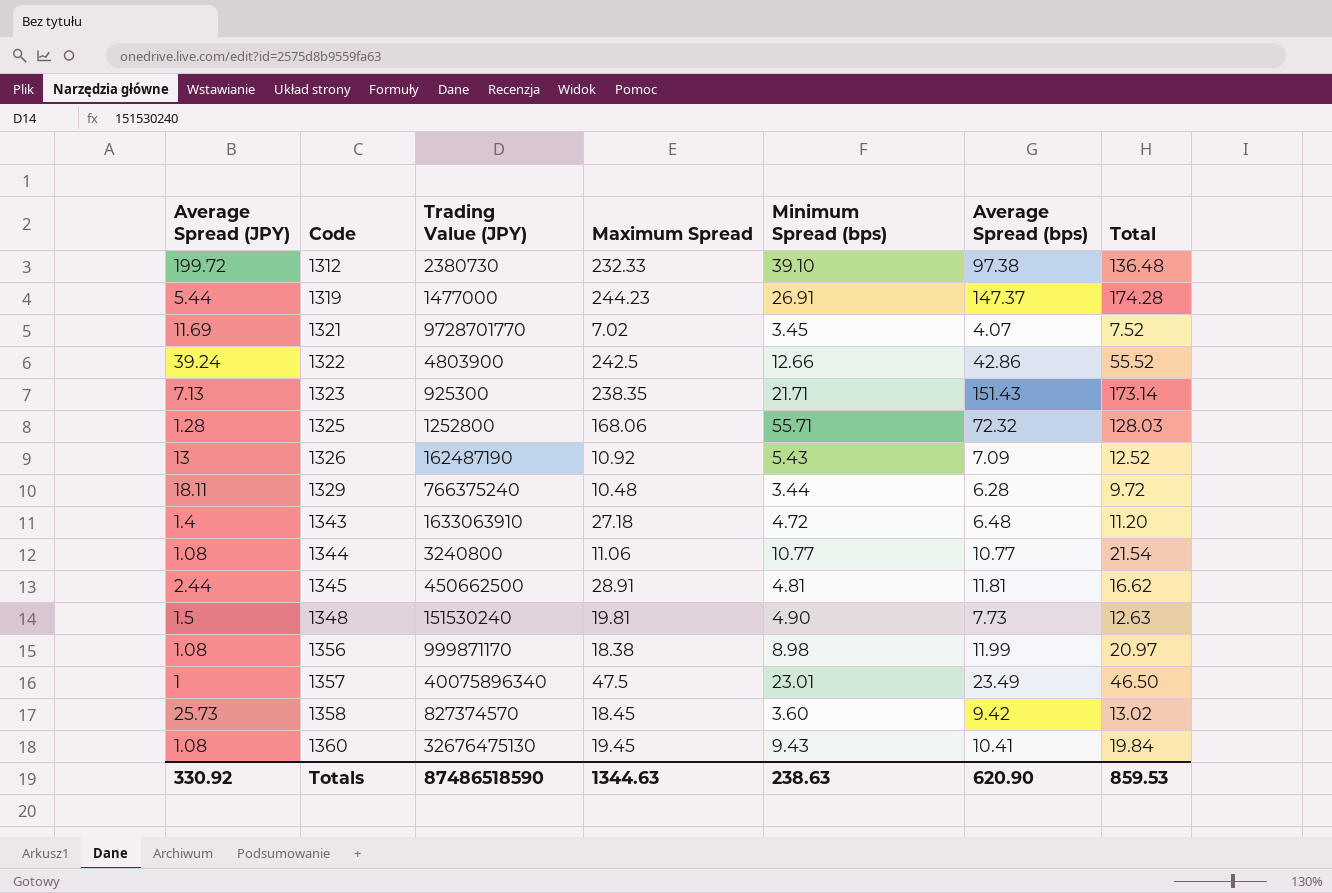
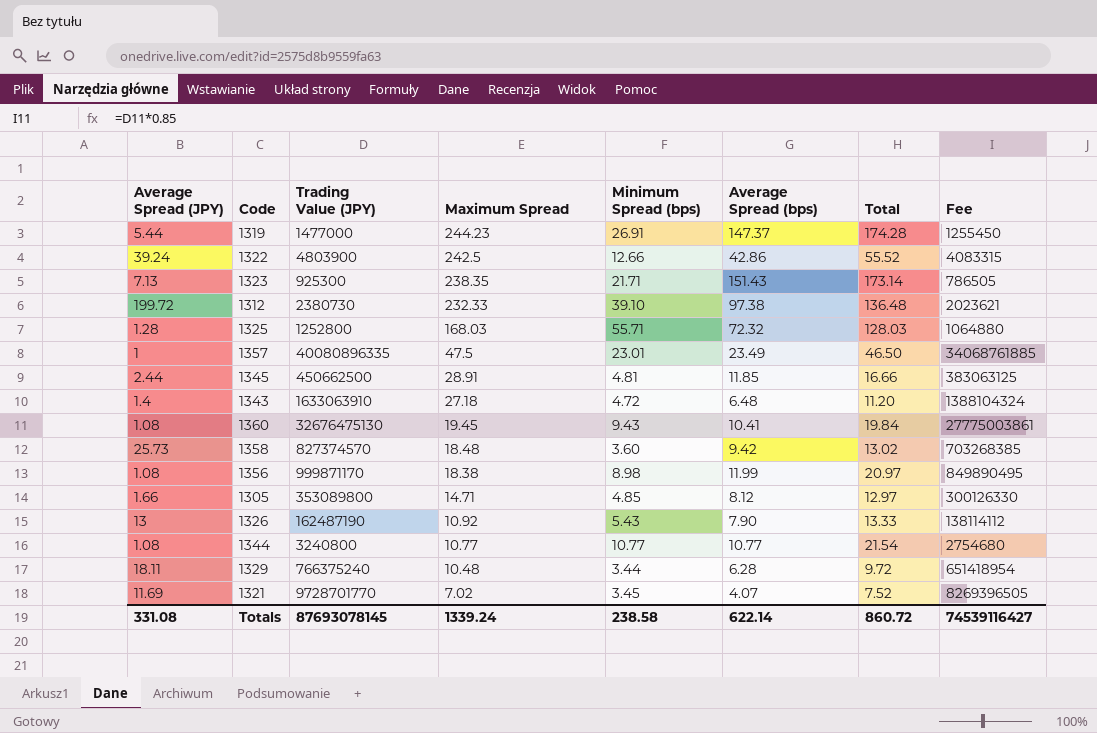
row order: Code ascending -> Maximum Spread descending
column Fee | formula: none -> [Trading Value (JPY)] * 0.85
row 1348: 1.5 | 151530240 | 19.81 | 4.90 | 7.73 | 12.63 -> none
1325 | Maximum Spread: 168.06 -> 168.03
1357 | Trading Value (JPY): 40075896340 -> 40080896335
1345 | Average Spread (bps): 11.81 -> 11.85
1345 | Total: 16.62 -> 16.66
1358 | Maximum Spread: 18.45 -> 18.48
row 1305: none -> 1.66 | 353089800 | 14.71 | 4.85 | 8.12 | 12.97 | 300126330
1326 | Average Spread (bps): 7.09 -> 7.90
1326 | Total: 12.52 -> 13.33
1344 | Maximum Spread: 11.06 -> 10.77
Totals | Average Spread (JPY): 330.92 -> 331.08
Totals | Trading Value (JPY): 87486518590 -> 87693078145
Totals | Maximum Spread: 1344.63 -> 1339.24
Totals | Minimum Spread (bps): 238.63 -> 238.58
Totals | Average Spread (bps): 620.90 -> 622.14
Totals | Total: 859.53 -> 860.72

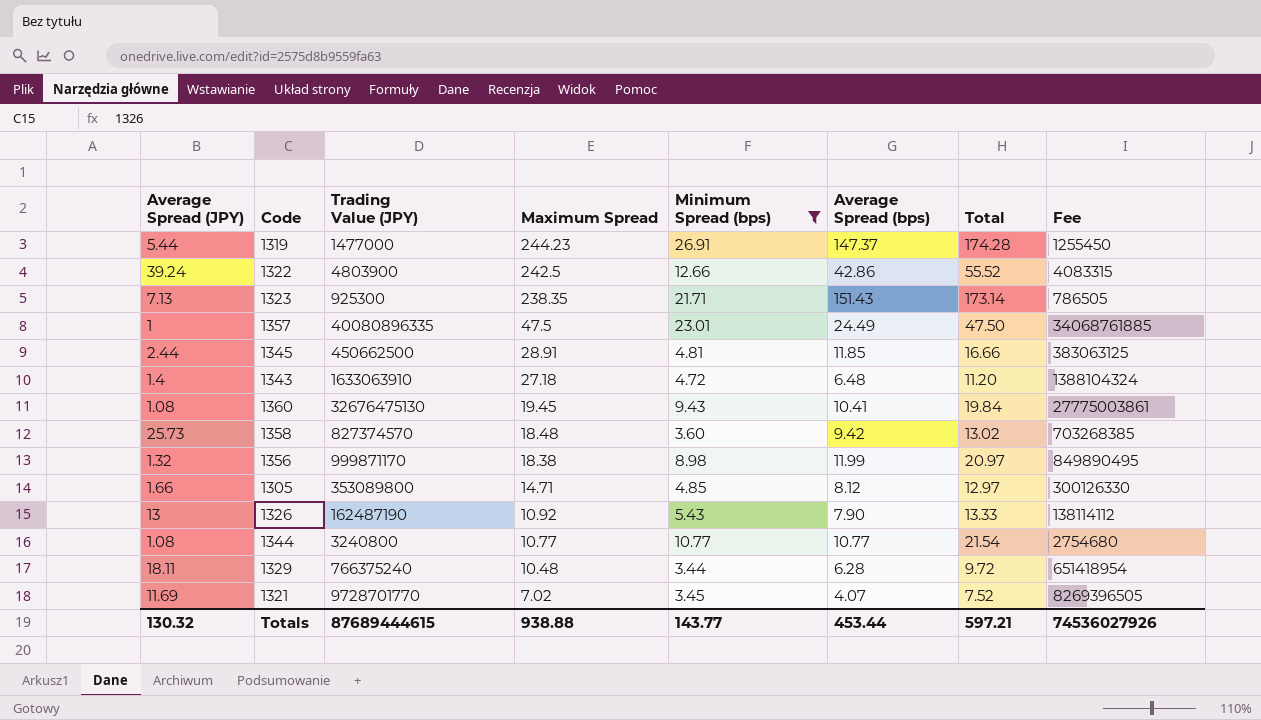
filter: none -> Minimum Spread (bps) <= 26.91
1357 | Average Spread (bps): 23.49 -> 24.49
1357 | Total: 46.50 -> 47.50
1356 | Average Spread (JPY): 1.08 -> 1.32
Totals | Average Spread (JPY): 331.08 -> 130.32
Totals | Trading Value (JPY): 87693078145 -> 87689444615
Totals | Maximum Spread: 1339.24 -> 938.88
Totals | Minimum Spread (bps): 238.58 -> 143.77
Totals | Average Spread (bps): 622.14 -> 453.44
Totals | Total: 860.72 -> 597.21
Totals | Fee: 74539116427 -> 74536027926

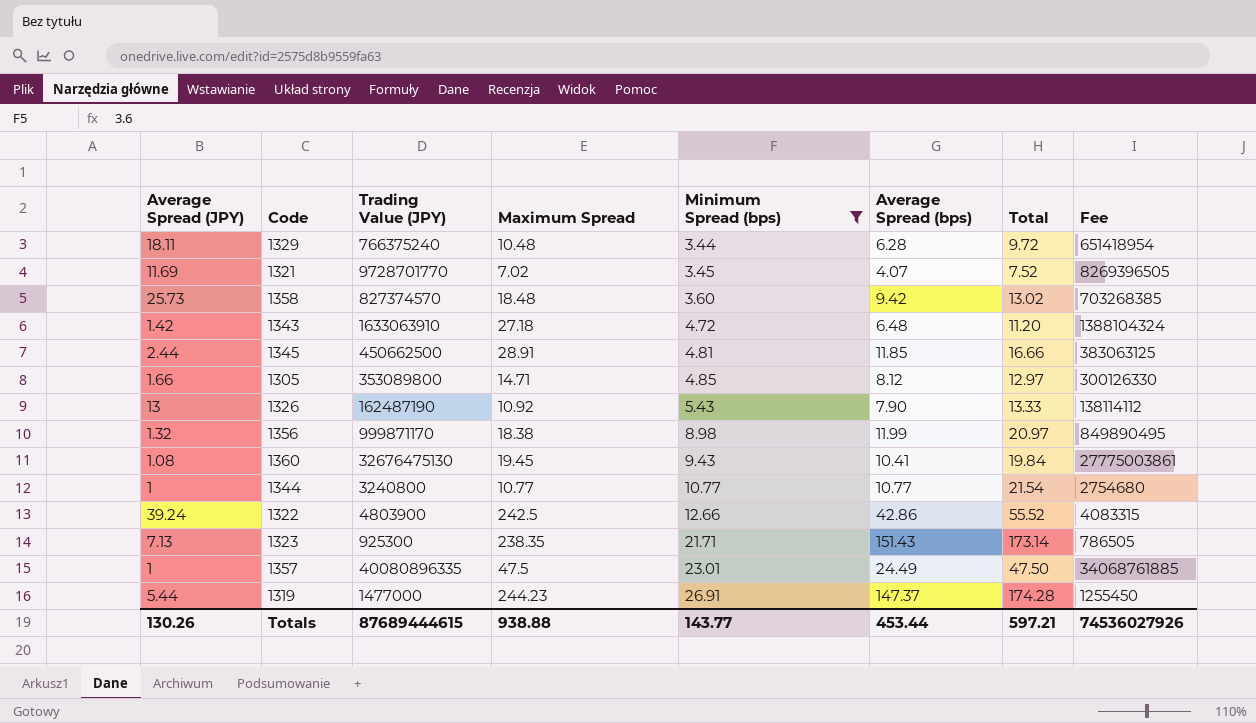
row order: Maximum Spread descending -> Minimum Spread (bps) ascending
1343 | Average Spread (JPY): 1.4 -> 1.42
1344 | Average Spread (JPY): 1.08 -> 1
Totals | Average Spread (JPY): 130.32 -> 130.26

